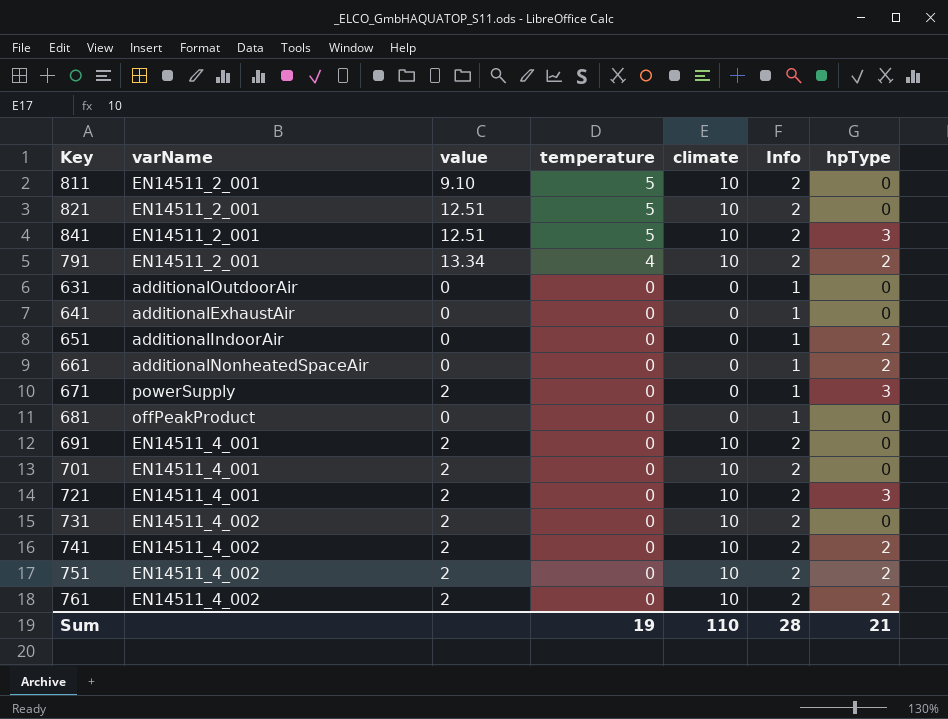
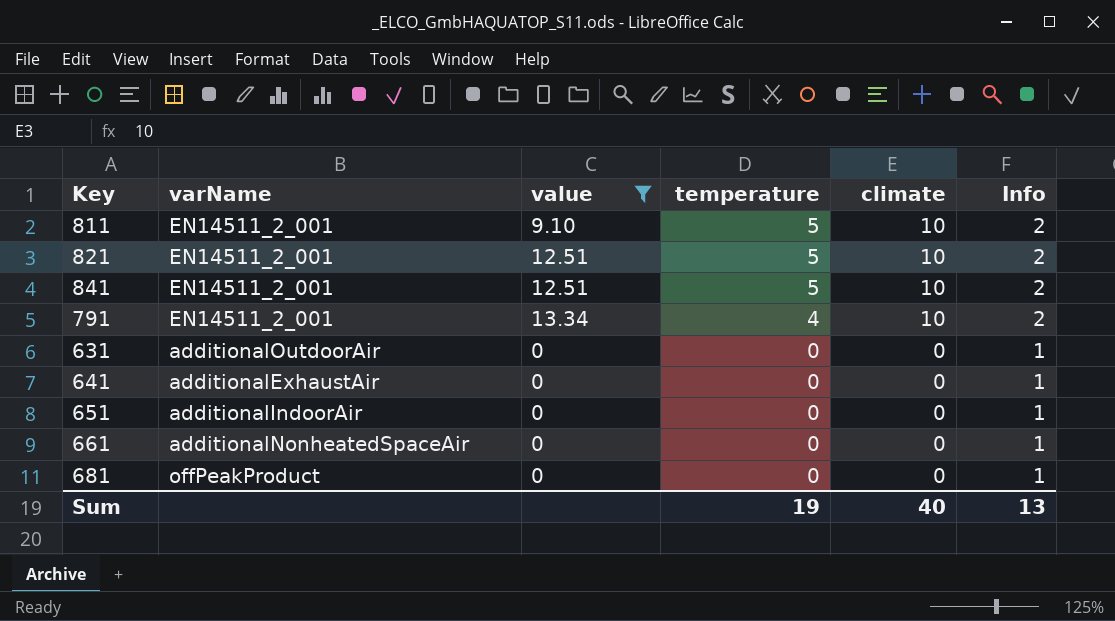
filter: none -> value != 2
column hpType | position: 7 -> none
Sum | climate: 110 -> 40
Sum | Info: 28 -> 13

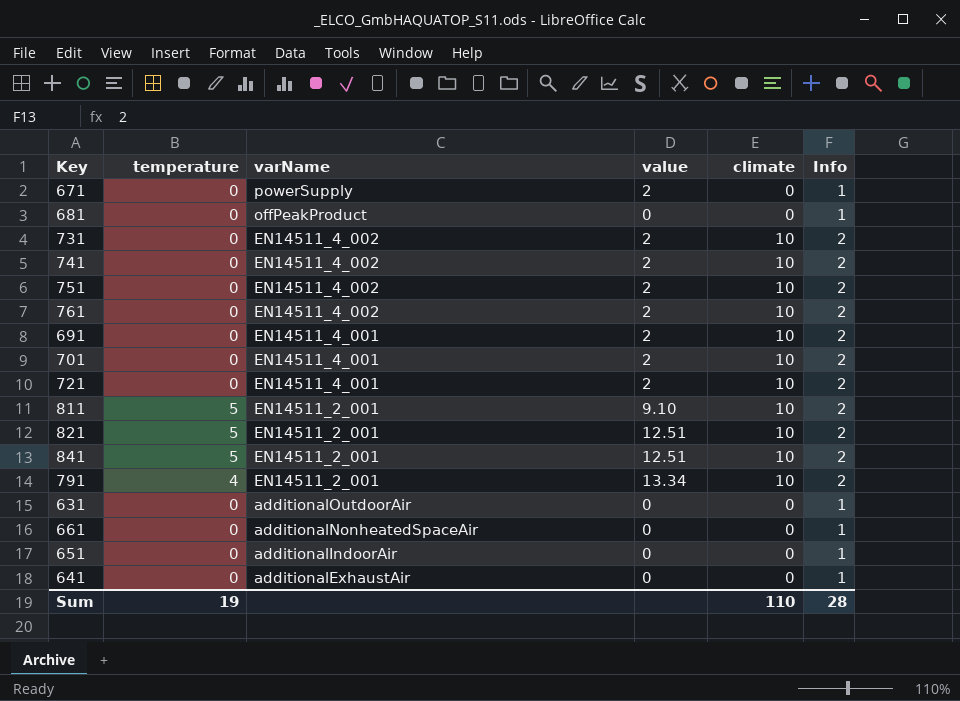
filter: value != 2 -> none
row order: temperature descending -> varName descending
column temperature | position: 4 -> 2
Sum | climate: 40 -> 110
Sum | Info: 13 -> 28

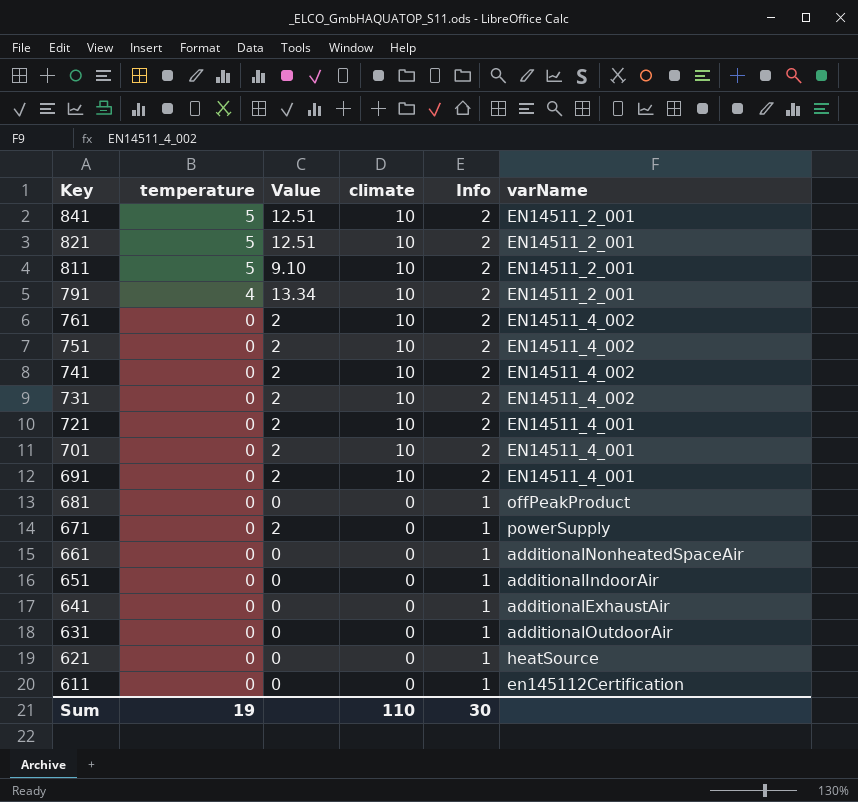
row order: varName descending -> Key descending
column name: value -> Value
column varName | position: 3 -> 6
row 621: none -> 0 | 0 | 0 | 1 | heatSource
row 611: none -> 0 | 0 | 0 | 1 | en145112Certification
Sum | Info: 28 -> 30

